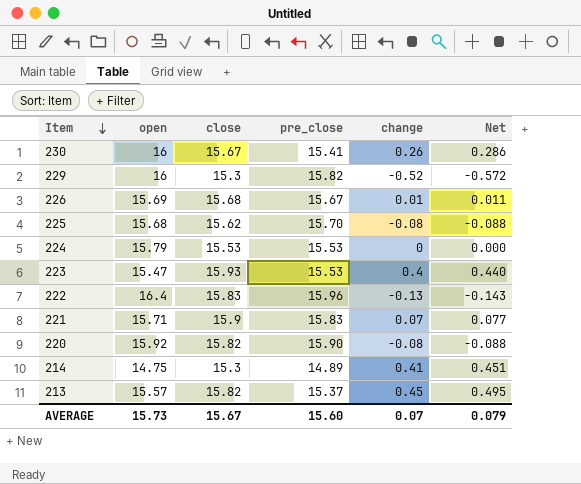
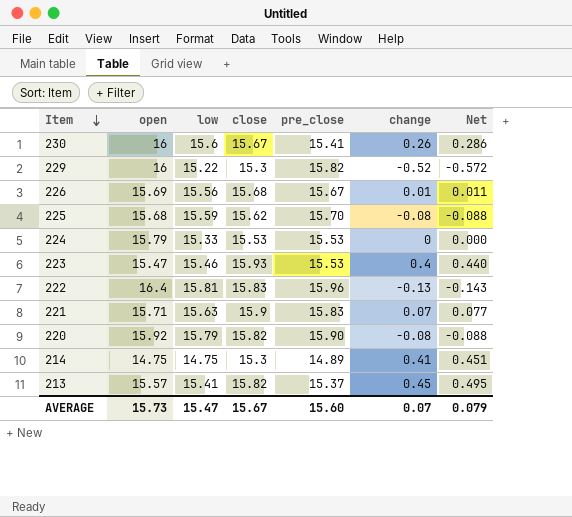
column low | position: none -> 3

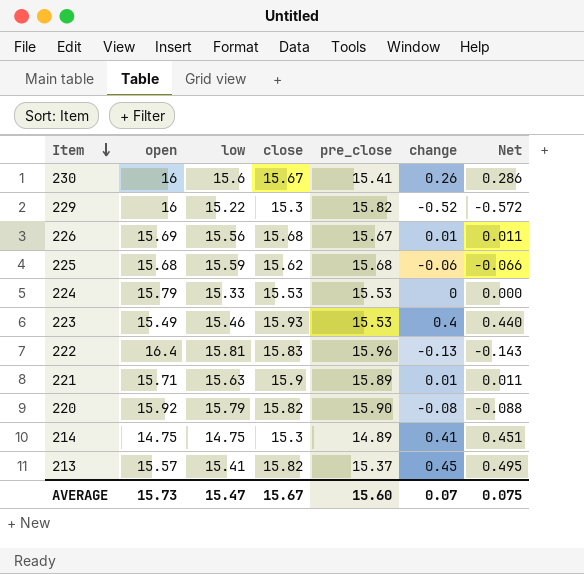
225 | pre_close: 15.70 -> 15.68
225 | change: -0.08 -> -0.06
225 | Net: -0.088 -> -0.066
223 | open: 15.47 -> 15.49
221 | pre_close: 15.83 -> 15.89
221 | change: 0.07 -> 0.01
221 | Net: 0.077 -> 0.011
AVERAGE | Net: 0.079 -> 0.075

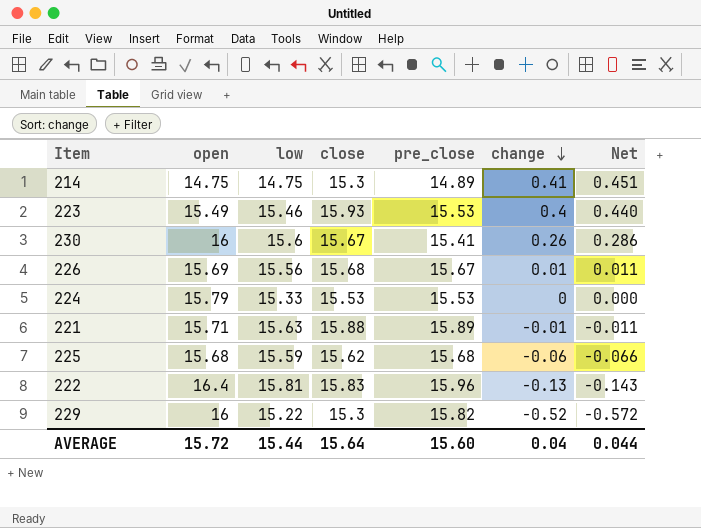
row order: Item descending -> change descending
row 220: 15.92 | 15.79 | 15.82 | 15.90 | -0.08 | -0.088 -> none
row 213: 15.57 | 15.41 | 15.82 | 15.37 | 0.45 | 0.495 -> none
221 | close: 15.9 -> 15.88
221 | change: 0.01 -> -0.01
221 | Net: 0.011 -> -0.011
AVERAGE | open: 15.73 -> 15.72
AVERAGE | low: 15.47 -> 15.44
AVERAGE | close: 15.67 -> 15.64
AVERAGE | change: 0.07 -> 0.04
AVERAGE | Net: 0.075 -> 0.044

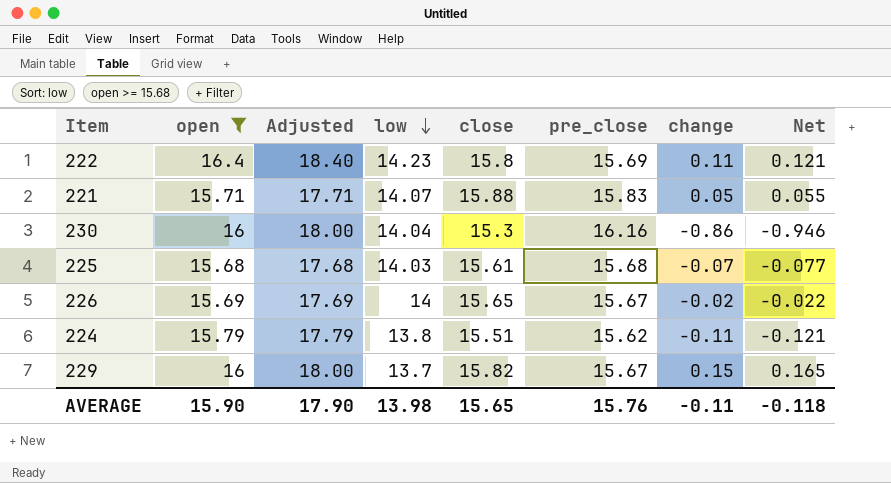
filter: none -> open >= 15.68
row order: change descending -> low descending
column Adjusted | formula: none -> [open] + 2
222 | low: 15.81 -> 14.23
222 | close: 15.83 -> 15.8
222 | pre_close: 15.96 -> 15.69
222 | change: -0.13 -> 0.11
222 | Net: -0.143 -> 0.121
221 | low: 15.63 -> 14.07
221 | pre_close: 15.89 -> 15.83
221 | change: -0.01 -> 0.05
221 | Net: -0.011 -> 0.055
230 | low: 15.6 -> 14.04
230 | close: 15.67 -> 15.3
230 | pre_close: 15.41 -> 16.16
230 | change: 0.26 -> -0.86
230 | Net: 0.286 -> -0.946
225 | low: 15.59 -> 14.03
225 | close: 15.62 -> 15.61
225 | change: -0.06 -> -0.07
225 | Net: -0.066 -> -0.077
226 | low: 15.56 -> 14
226 | close: 15.68 -> 15.65
226 | change: 0.01 -> -0.02
226 | Net: 0.011 -> -0.022
224 | low: 15.33 -> 13.8
224 | close: 15.53 -> 15.51
224 | pre_close: 15.53 -> 15.62
224 | change: 0 -> -0.11
224 | Net: 0.000 -> -0.121
229 | low: 15.22 -> 13.7
229 | close: 15.3 -> 15.82
229 | pre_close: 15.82 -> 15.67
229 | change: -0.52 -> 0.15
229 | Net: -0.572 -> 0.165
AVERAGE | open: 15.72 -> 15.90
AVERAGE | low: 15.44 -> 13.98
AVERAGE | close: 15.64 -> 15.65
AVERAGE | pre_close: 15.60 -> 15.76
AVERAGE | change: 0.04 -> -0.11
AVERAGE | Net: 0.044 -> -0.118

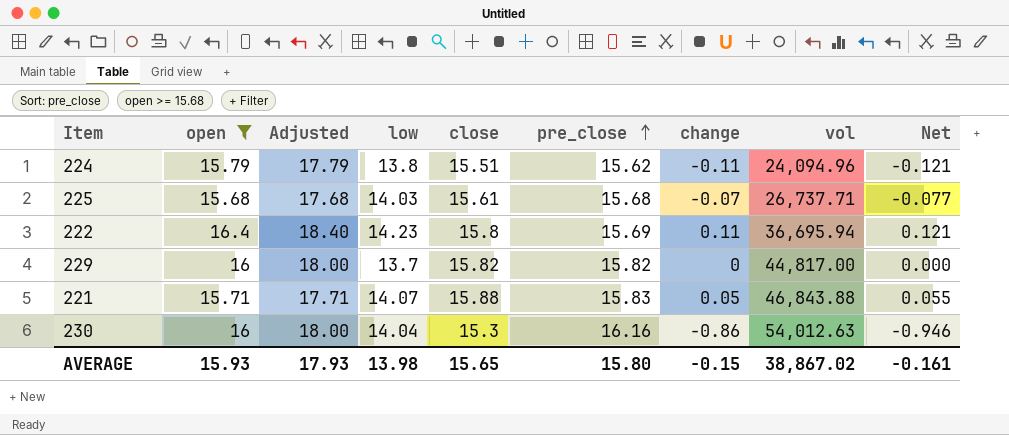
row order: low descending -> pre_close ascending
column vol | position: none -> 8
row 226: 15.69 | 17.69 | 14 | 15.65 | 15.67 | -0.02 | -0.022 -> none
229 | pre_close: 15.67 -> 15.82
229 | change: 0.15 -> 0
229 | Net: 0.165 -> 0.000
AVERAGE | open: 15.90 -> 15.93
AVERAGE | Adjusted: 17.90 -> 17.93
AVERAGE | pre_close: 15.76 -> 15.80
AVERAGE | change: -0.11 -> -0.15
AVERAGE | Net: -0.118 -> -0.161

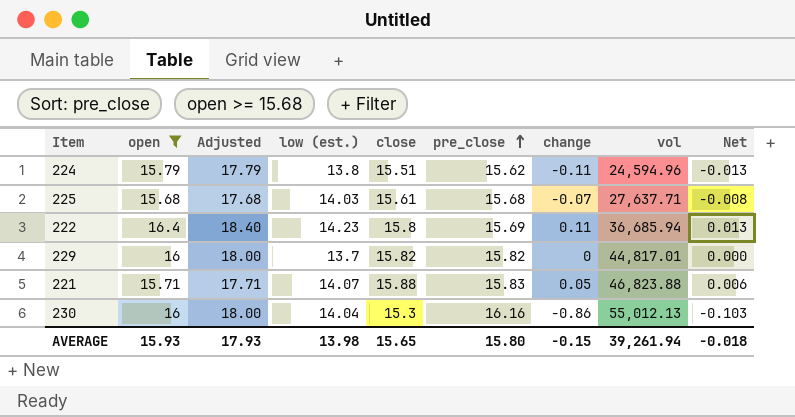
column name: low -> low (est.)
column Net | formula: [change] * 1.1 -> [change] * 0.12
224 | vol: 24,094.96 -> 24,594.96
225 | vol: 26,737.71 -> 27,637.71
222 | vol: 36,695.94 -> 36,685.94
229 | vol: 44,817.00 -> 44,817.01
221 | vol: 46,843.88 -> 46,823.88
230 | vol: 54,012.63 -> 55,012.13
AVERAGE | vol: 38,867.02 -> 39,261.94
AVERAGE | Net: -0.161 -> -0.018

